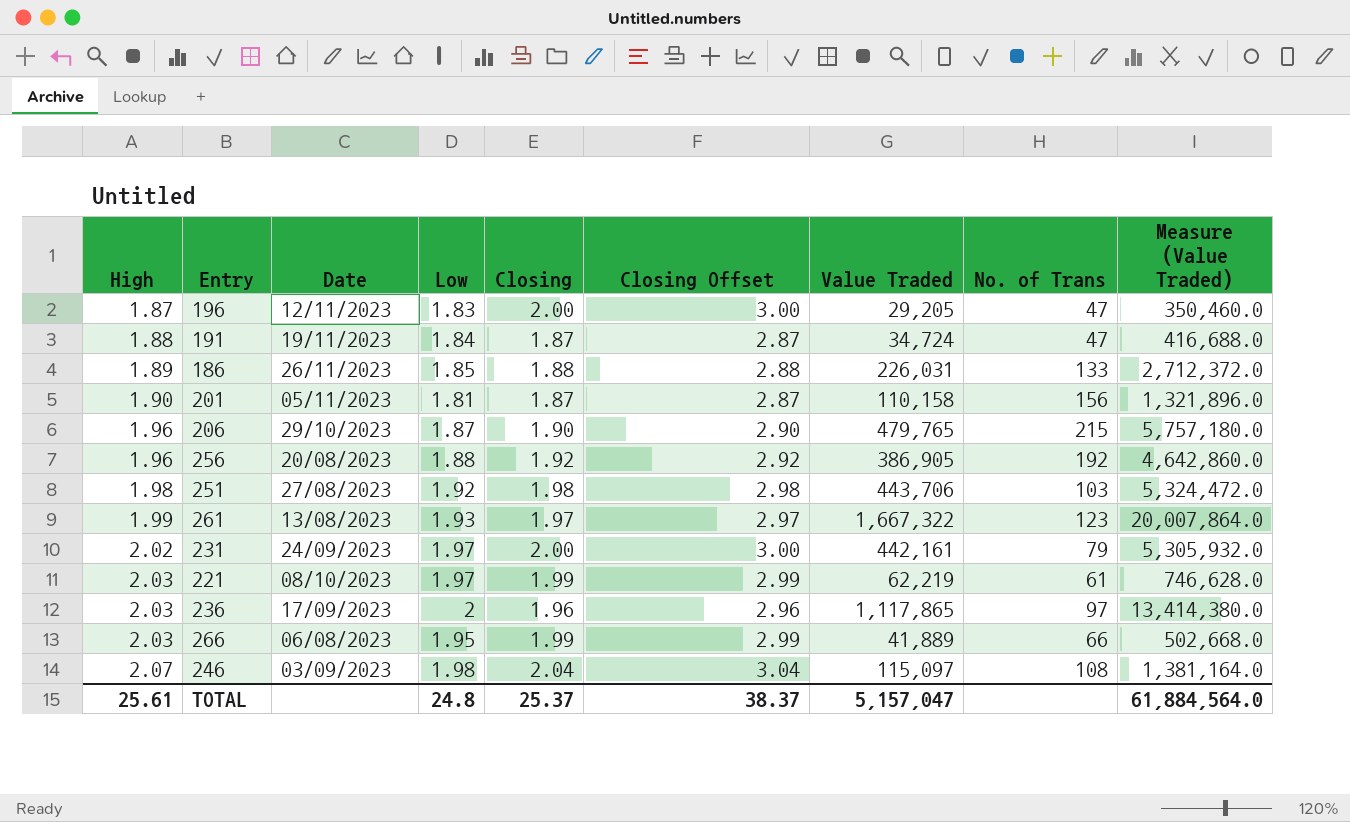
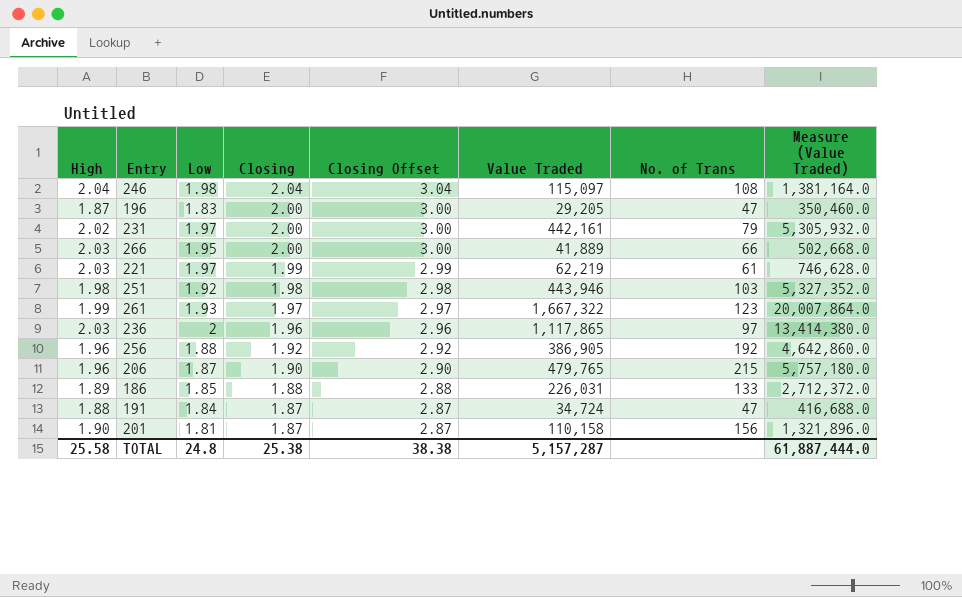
row order: High ascending -> Closing descending
column Date | position: 3 -> none
246 | High: 2.07 -> 2.04
266 | Closing: 1.99 -> 2.00
266 | Closing Offset: 2.99 -> 3.00
251 | Value Traded: 443,706 -> 443,946
251 | Measure (Value Traded): 5,324,472.0 -> 5,327,352.0
TOTAL | High: 25.61 -> 25.58
TOTAL | Closing: 25.37 -> 25.38
TOTAL | Closing Offset: 38.37 -> 38.38
TOTAL | Value Traded: 5,157,047 -> 5,157,287
TOTAL | Measure (Value Traded): 61,884,564.0 -> 61,887,444.0

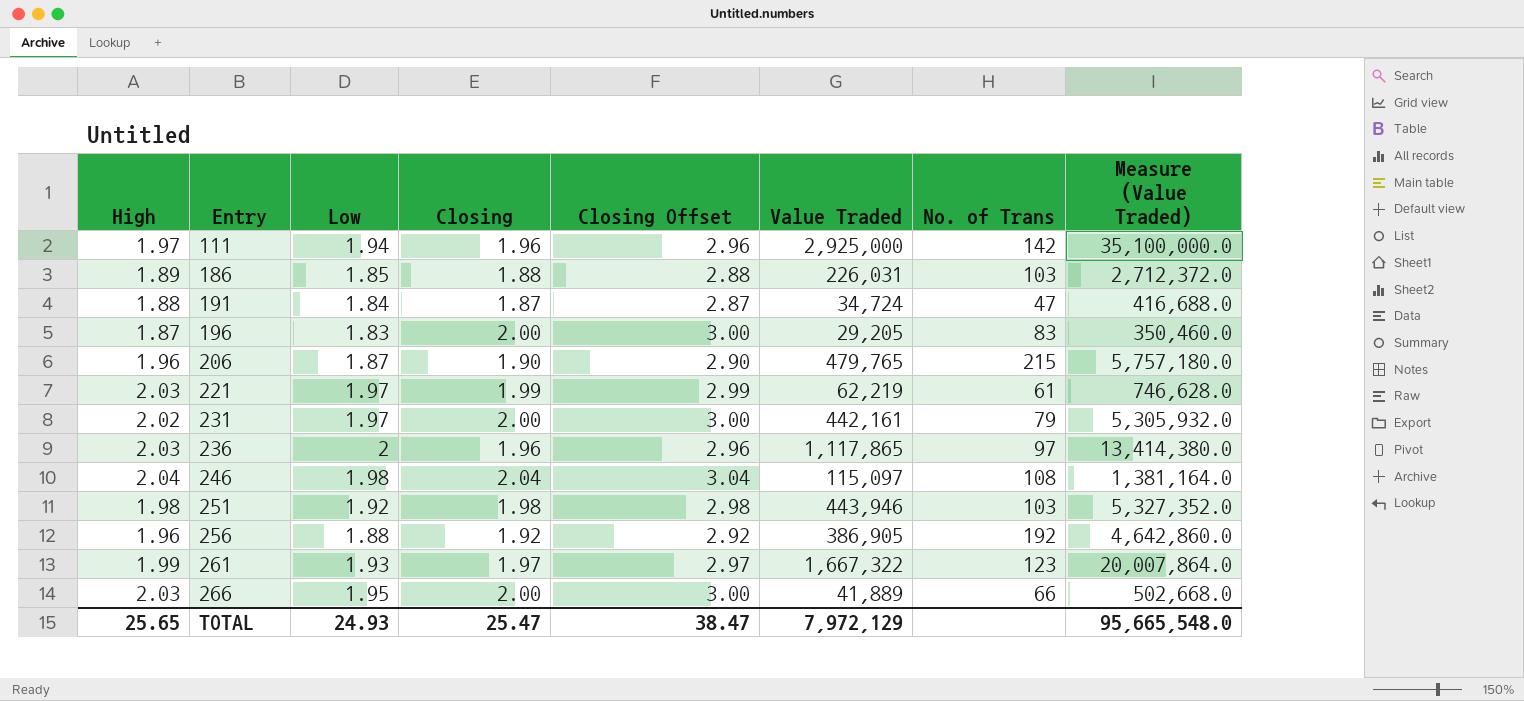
row order: Closing descending -> Entry ascending
row 201: 1.90 | 1.81 | 1.87 | 2.87 | 110,158 | 156 | 1,321,896.0 -> none
row 111: none -> 1.97 | 1.94 | 1.96 | 2.96 | 2,925,000 | 142 | 35,100,000.0
186 | No. of Trans: 133 -> 103
196 | No. of Trans: 47 -> 83
TOTAL | High: 25.58 -> 25.65
TOTAL | Low: 24.8 -> 24.93
TOTAL | Closing: 25.38 -> 25.47
TOTAL | Closing Offset: 38.38 -> 38.47
TOTAL | Value Traded: 5,157,287 -> 7,972,129
TOTAL | Measure (Value Traded): 61,887,444.0 -> 95,665,548.0

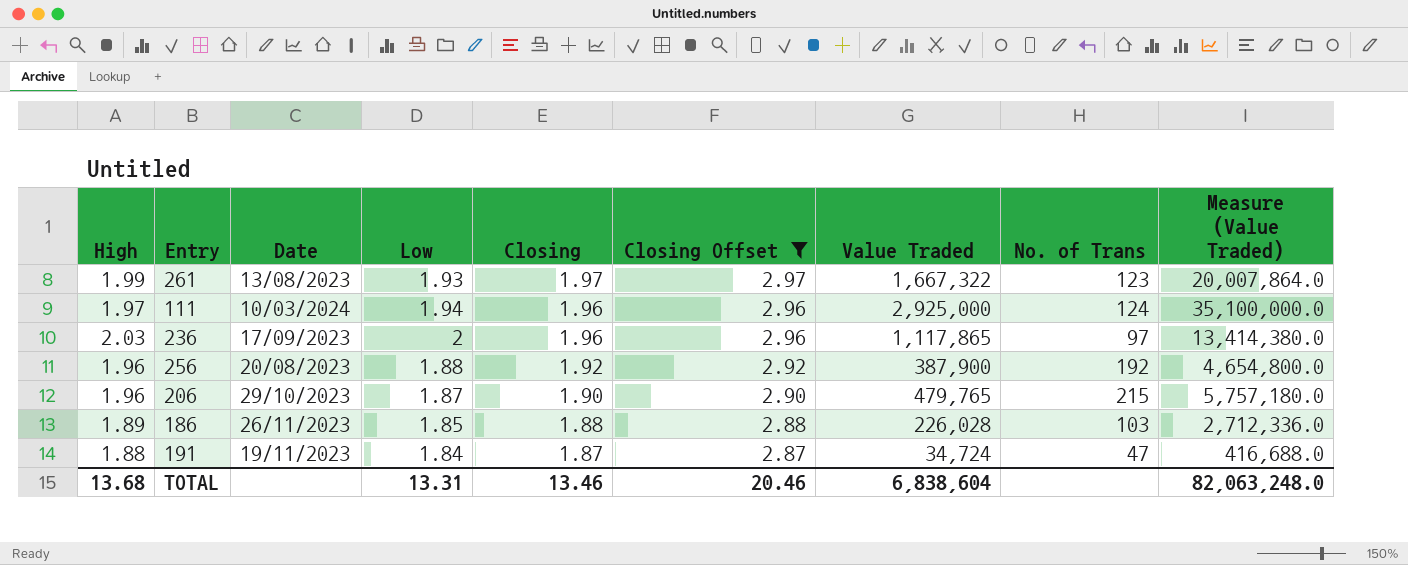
filter: none -> Closing Offset <= 2.97
row order: Entry ascending -> Closing descending
column Date | position: none -> 3
111 | No. of Trans: 142 -> 124
256 | Value Traded: 386,905 -> 387,900
256 | Measure (Value Traded): 4,642,860.0 -> 4,654,800.0
186 | Value Traded: 226,031 -> 226,028
186 | Measure (Value Traded): 2,712,372.0 -> 2,712,336.0
TOTAL | High: 25.65 -> 13.68
TOTAL | Low: 24.93 -> 13.31
TOTAL | Closing: 25.47 -> 13.46
TOTAL | Closing Offset: 38.47 -> 20.46
TOTAL | Value Traded: 7,972,129 -> 6,838,604
TOTAL | Measure (Value Traded): 95,665,548.0 -> 82,063,248.0

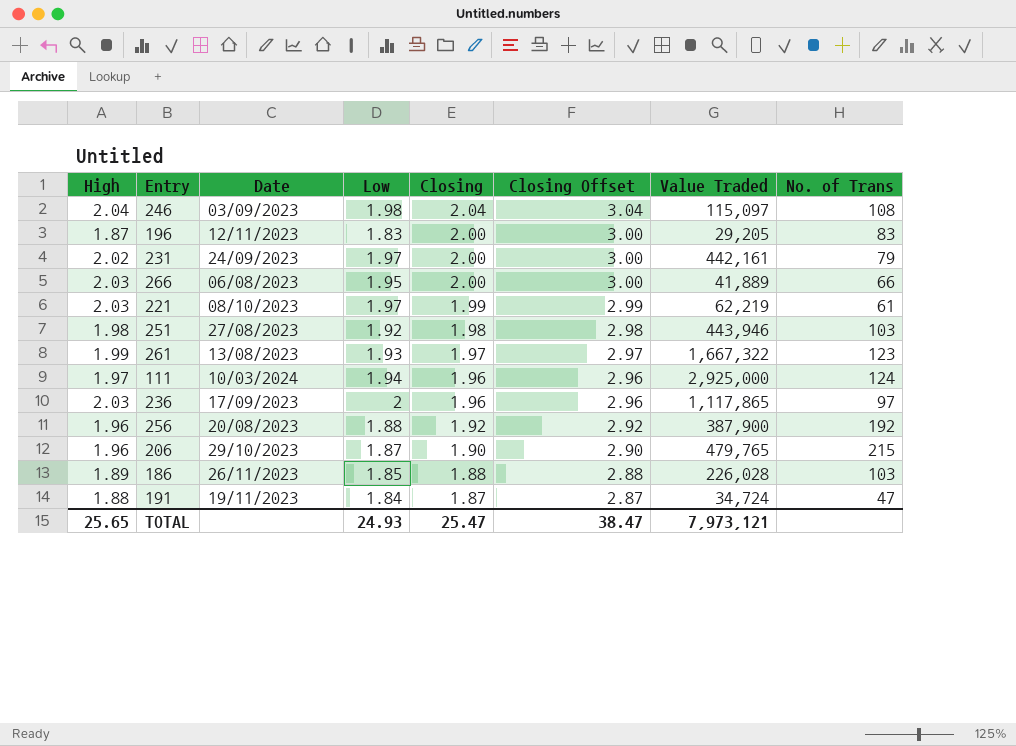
filter: Closing Offset <= 2.97 -> none
column Measure (Value Traded) | formula: [Value Traded] * 12 -> none
TOTAL | High: 13.68 -> 25.65
TOTAL | Low: 13.31 -> 24.93
TOTAL | Closing: 13.46 -> 25.47
TOTAL | Closing Offset: 20.46 -> 38.47
TOTAL | Value Traded: 6,838,604 -> 7,973,121

